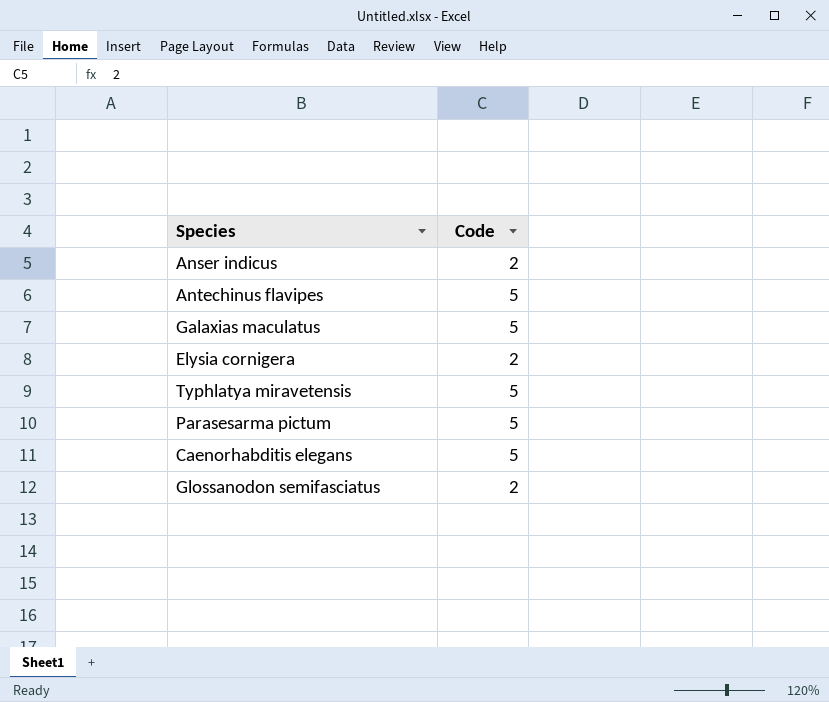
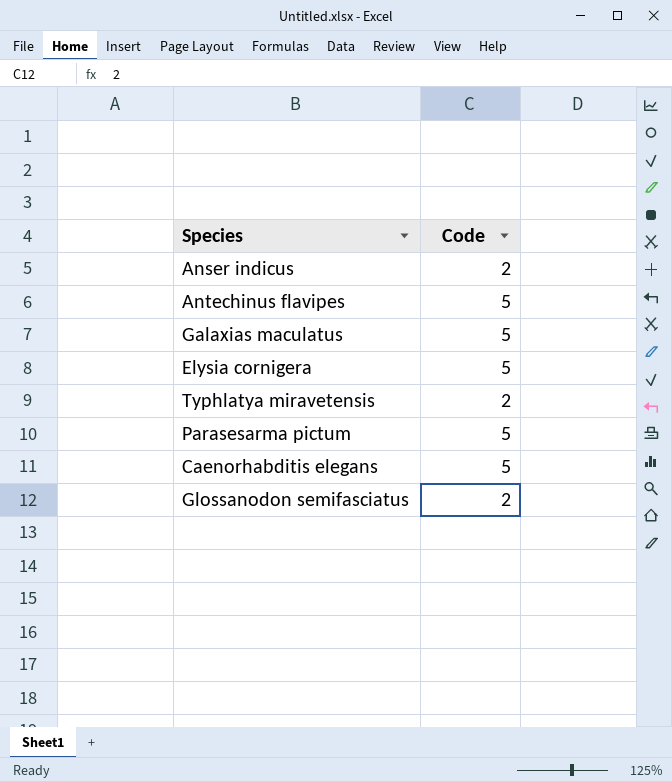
Elysia cornigera | Code: 2 -> 5
Typhlatya miravetensis | Code: 5 -> 2

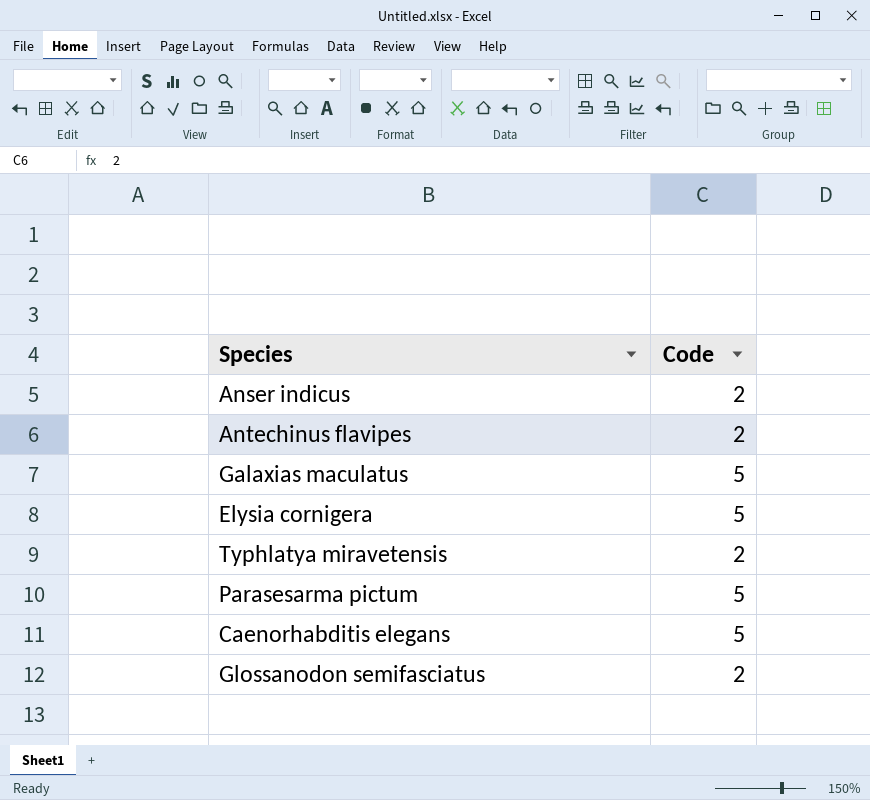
Antechinus flavipes | Code: 5 -> 2

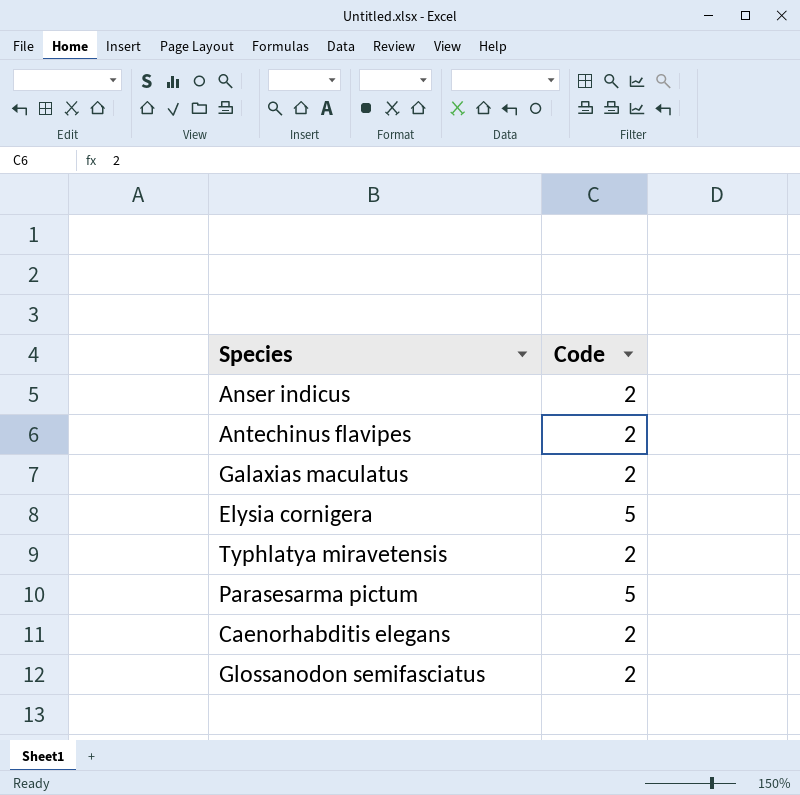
Galaxias maculatus | Code: 5 -> 2
Caenorhabditis elegans | Code: 5 -> 2

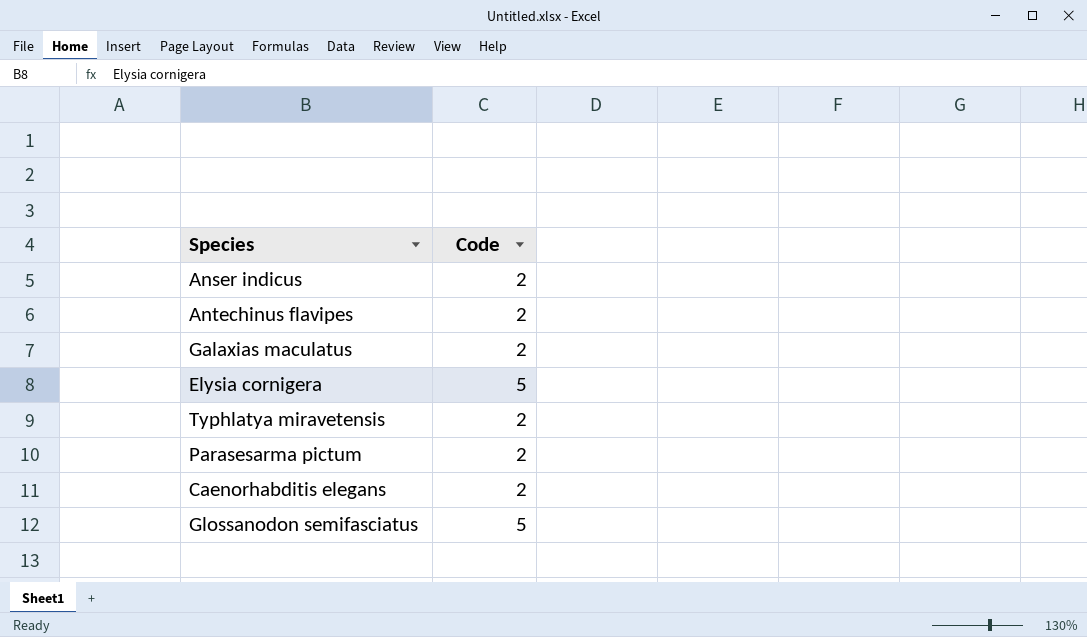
Parasesarma pictum | Code: 5 -> 2
Glossanodon semifasciatus | Code: 2 -> 5

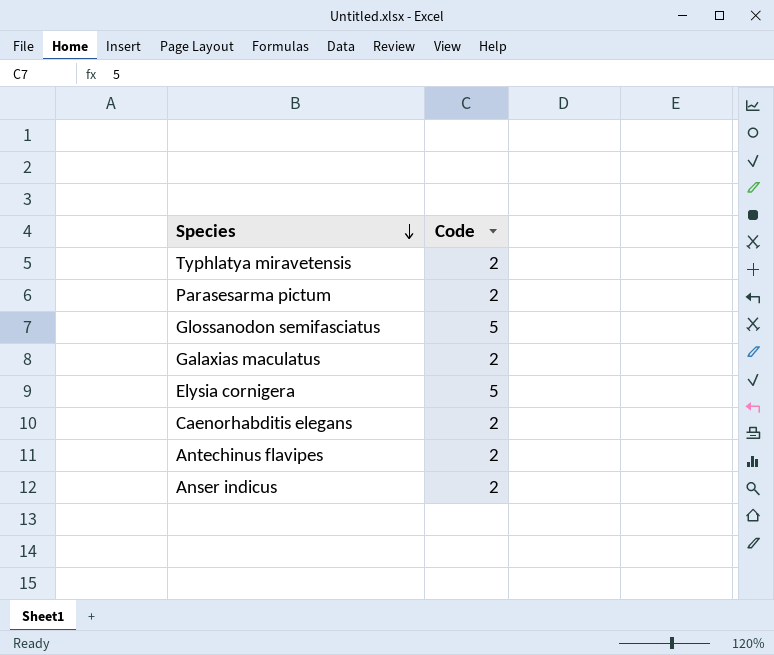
row order: none -> Species descending

